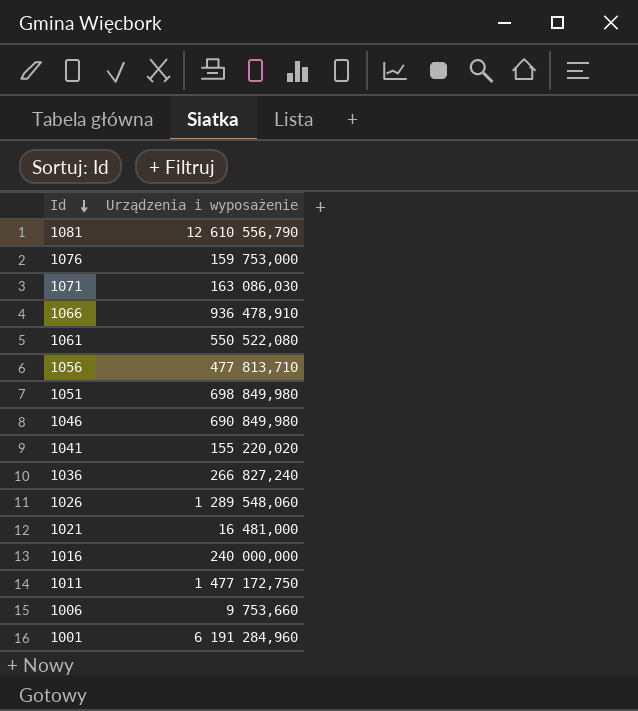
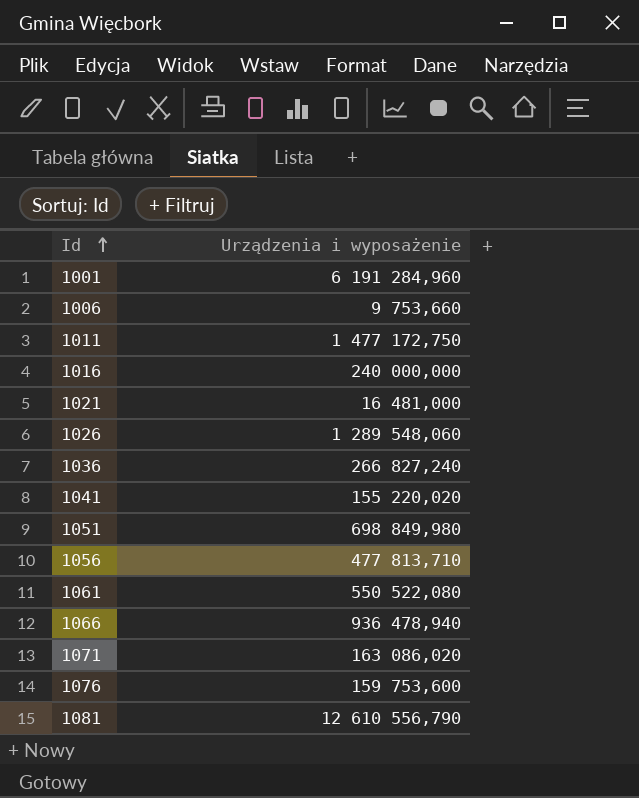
row order: Id descending -> Id ascending
row 1046: 690 849,980 -> none
1066 | Urządzenia i wyposażenie: 936 478,910 -> 936 478,940
1071 | Urządzenia i wyposażenie: 163 086,030 -> 163 086,020
1076 | Urządzenia i wyposażenie: 159 753,000 -> 159 753,600

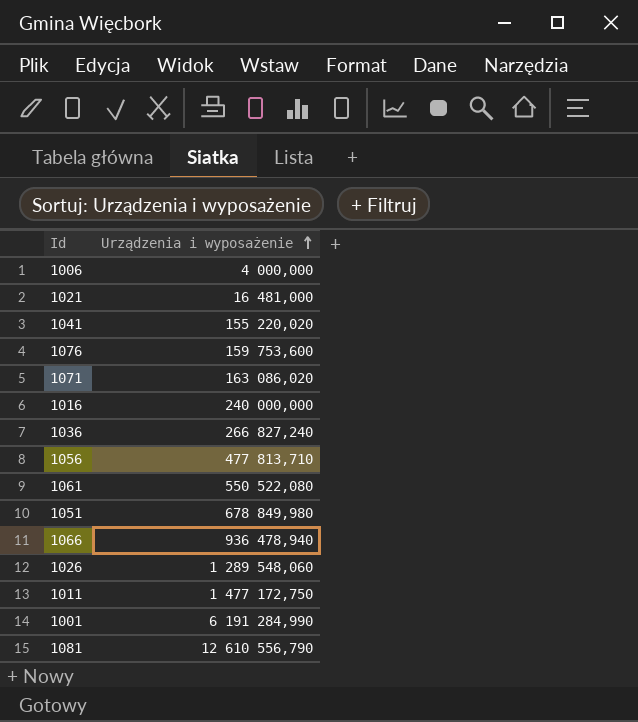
row order: Id ascending -> Urządzenia i wyposażenie ascending
1006 | Urządzenia i wyposażenie: 9 753,660 -> 4 000,000
1051 | Urządzenia i wyposażenie: 698 849,980 -> 678 849,980
1001 | Urządzenia i wyposażenie: 6 191 284,960 -> 6 191 284,990

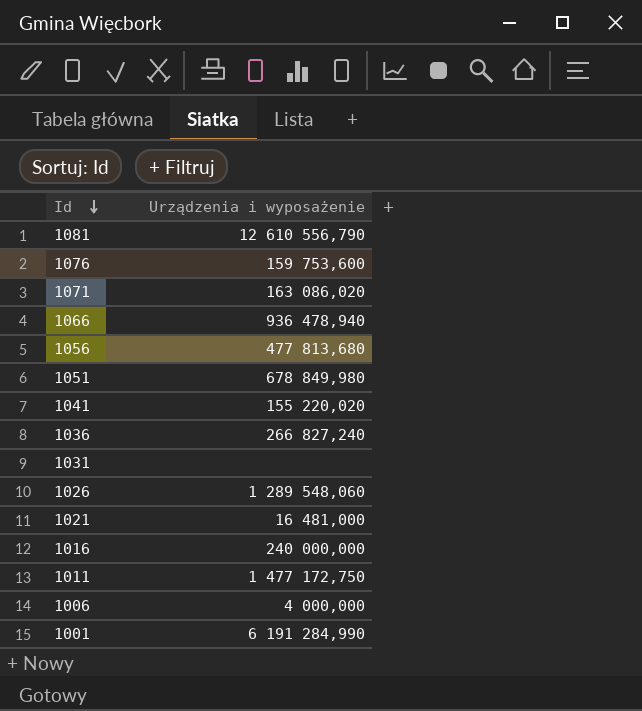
row order: Urządzenia i wyposażenie ascending -> Id descending
row 1061: 550 522,080 -> none
1056 | Urządzenia i wyposażenie: 477 813,710 -> 477 813,680
row 1031: none -> none

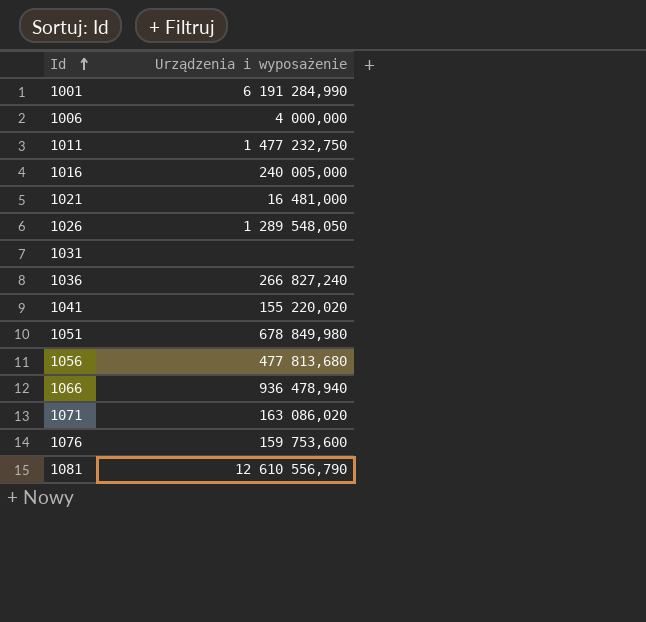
row order: Id descending -> Id ascending
1011 | Urządzenia i wyposażenie: 1 477 172,750 -> 1 477 232,750
1016 | Urządzenia i wyposażenie: 240 000,000 -> 240 005,000
1026 | Urządzenia i wyposażenie: 1 289 548,060 -> 1 289 548,050

